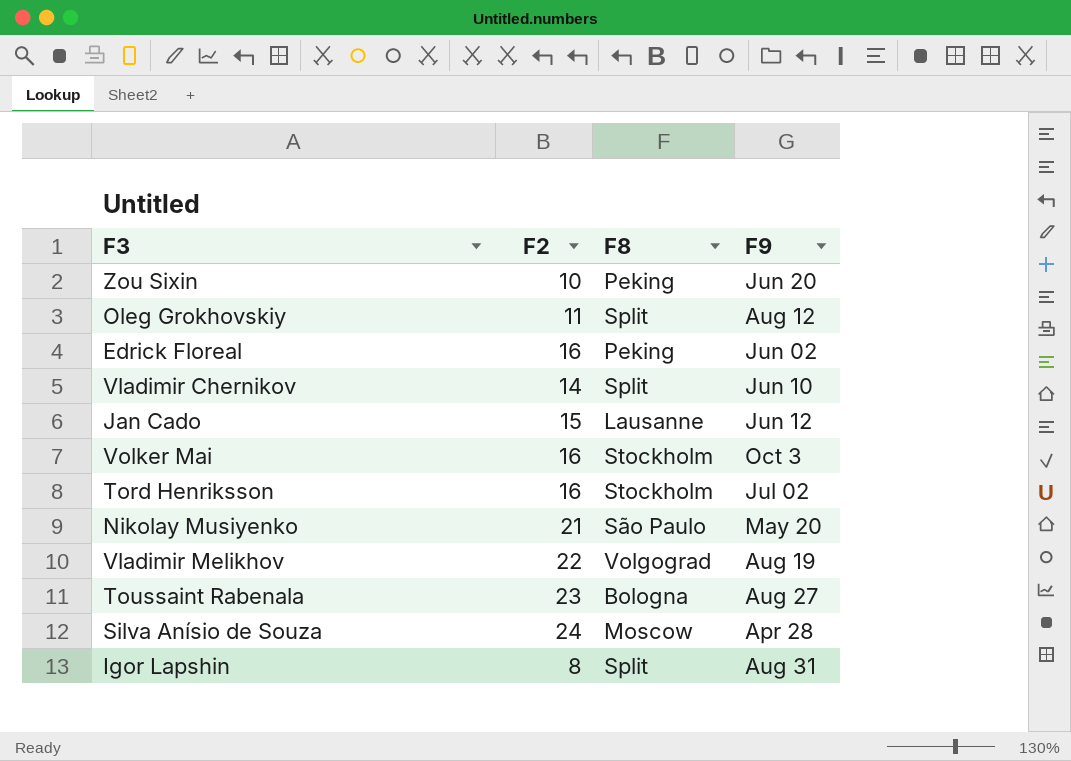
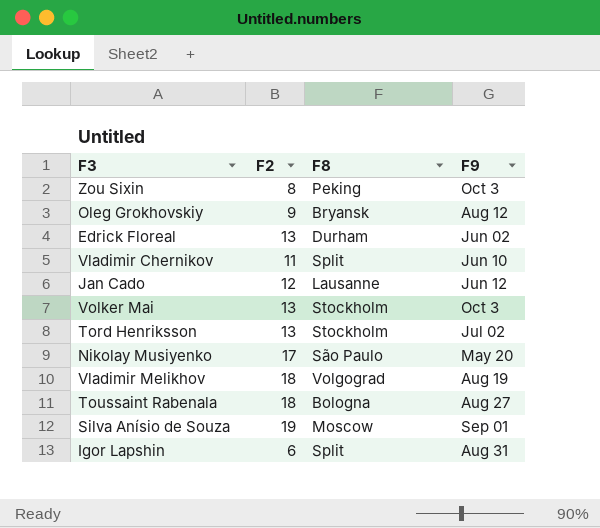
Zou Sixin | F2: 10 -> 8
Zou Sixin | F9: Jun 20 -> Oct 3
Oleg Grokhovskiy | F2: 11 -> 9
Oleg Grokhovskiy | F8: Split -> Bryansk
Edrick Floreal | F2: 16 -> 13
Edrick Floreal | F8: Peking -> Durham
Vladimir Chernikov | F2: 14 -> 11
Jan Cado | F2: 15 -> 12
Volker Mai | F2: 16 -> 13
Tord Henriksson | F2: 16 -> 13
Nikolay Musiyenko | F2: 21 -> 17
Vladimir Melikhov | F2: 22 -> 18
Toussaint Rabenala | F2: 23 -> 18
Silva Anísio de Souza | F2: 24 -> 19
Silva Anísio de Souza | F9: Apr 28 -> Sep 01
Igor Lapshin | F2: 8 -> 6

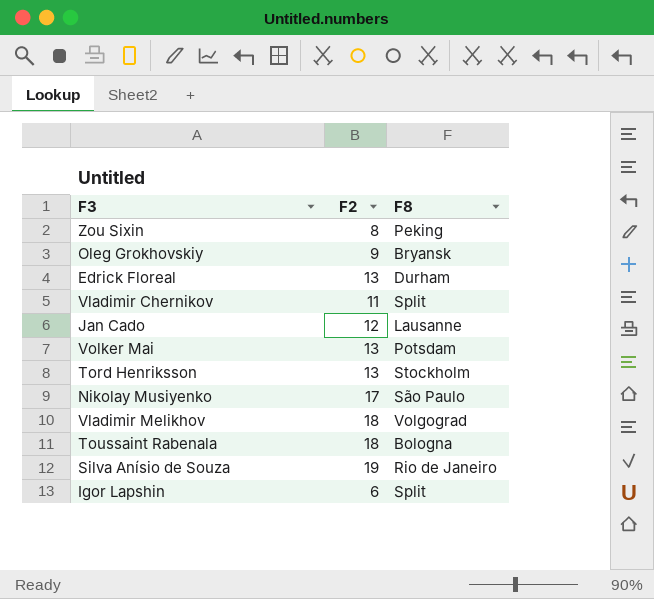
column F9 | position: 4 -> none
Volker Mai | F8: Stockholm -> Potsdam
Silva Anísio de Souza | F8: Moscow -> Rio de Janeiro

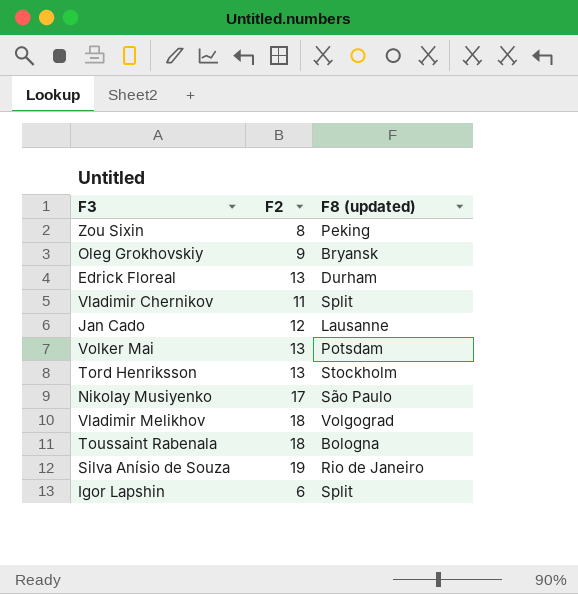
column name: F8 -> F8 (updated)

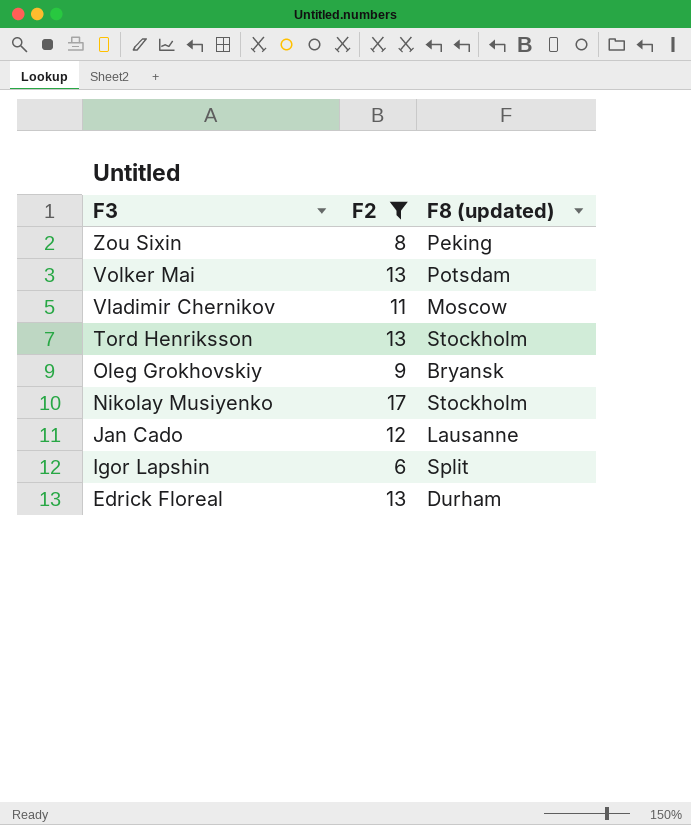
filter: none -> F2 <= 17
row order: none -> F3 descending
Vladimir Chernikov | F8 (updated): Split -> Moscow
Nikolay Musiyenko | F8 (updated): São Paulo -> Stockholm

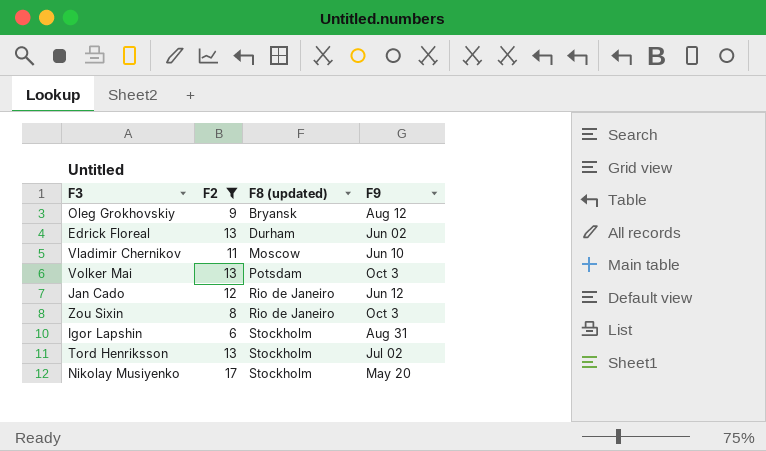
row order: F3 descending -> F8 (updated) ascending
column F9 | position: none -> 4
Jan Cado | F8 (updated): Lausanne -> Rio de Janeiro
Zou Sixin | F8 (updated): Peking -> Rio de Janeiro
Igor Lapshin | F8 (updated): Split -> Stockholm

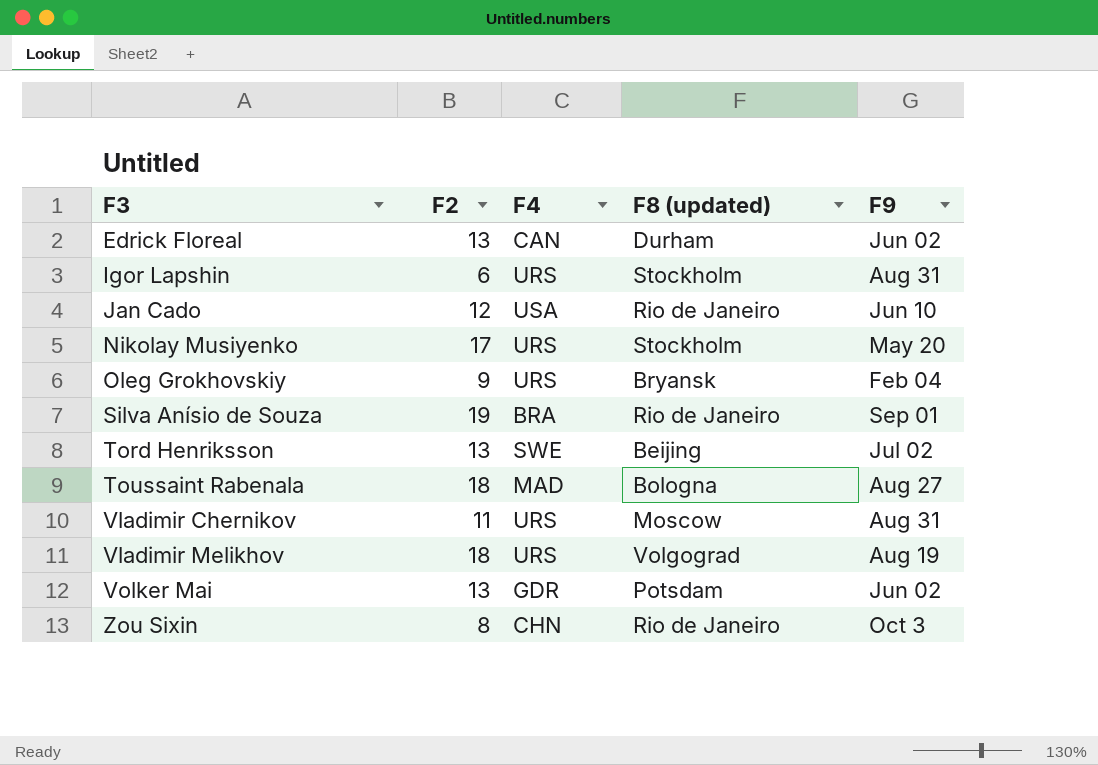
filter: F2 <= 17 -> none
row order: F8 (updated) ascending -> F3 ascending
column F4 | position: none -> 3
Jan Cado | F9: Jun 12 -> Jun 10
Oleg Grokhovskiy | F9: Aug 12 -> Feb 04
Tord Henriksson | F8 (updated): Stockholm -> Beijing
Vladimir Chernikov | F9: Jun 10 -> Aug 31
Volker Mai | F9: Oct 3 -> Jun 02

